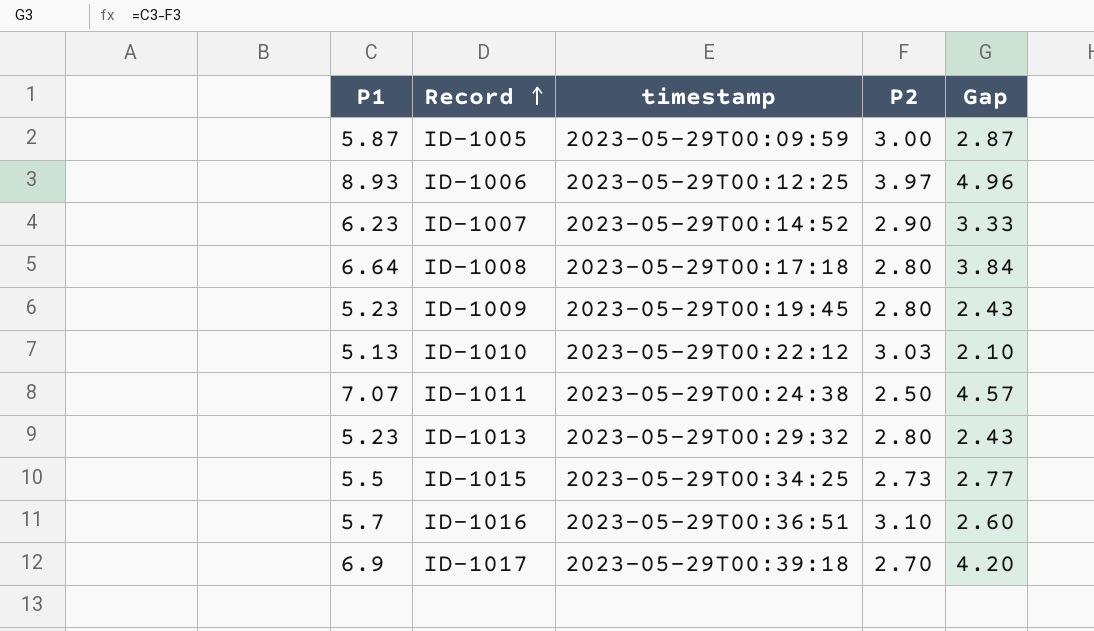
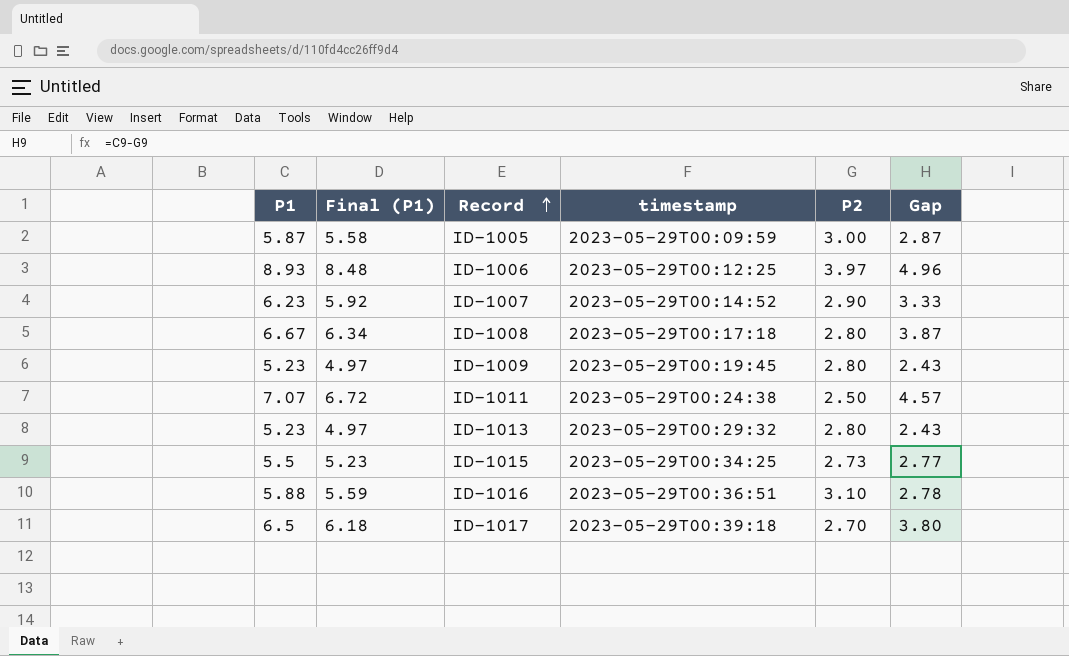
column Final (P1) | formula: none -> [P1] * 0.95
row ID-1010: 5.13 | 2023-05-29T00:22:12 | 3.03 | 2.10 -> none
ID-1008 | P1: 6.64 -> 6.67
ID-1008 | Gap: 3.84 -> 3.87
ID-1016 | P1: 5.7 -> 5.88
ID-1016 | Gap: 2.60 -> 2.78
ID-1017 | P1: 6.9 -> 6.5
ID-1017 | Gap: 4.20 -> 3.80

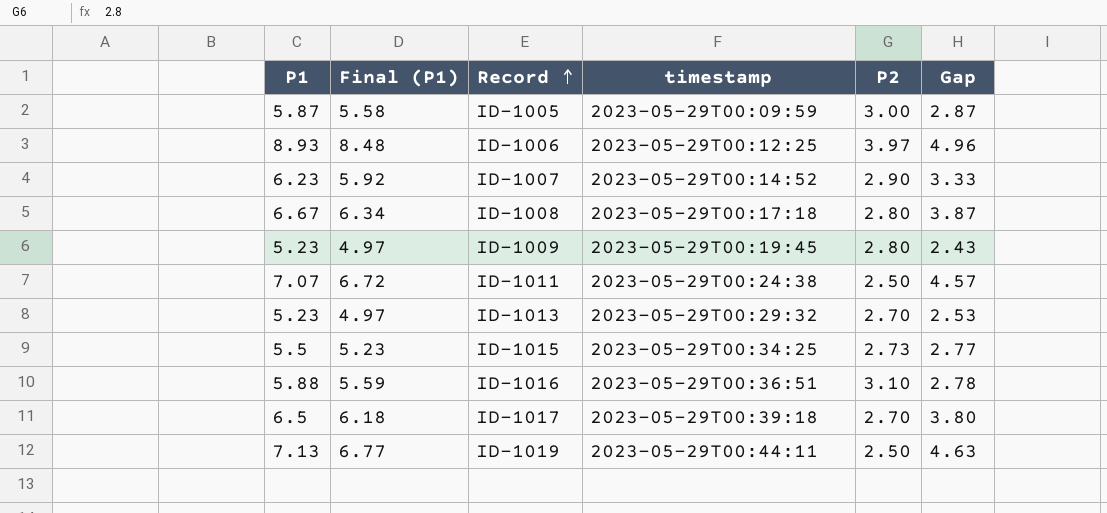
ID-1013 | P2: 2.80 -> 2.70
ID-1013 | Gap: 2.43 -> 2.53
row ID-1019: none -> 7.13 | 6.77 | 2023-05-29T00:44:11 | 2.50 | 4.63

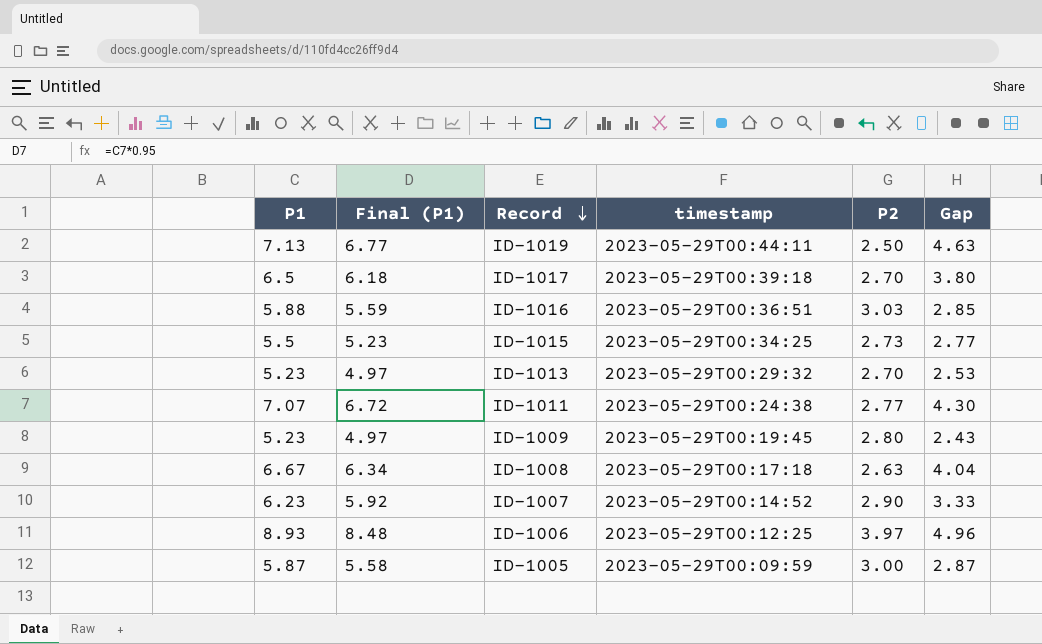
row order: Record ascending -> Record descending
ID-1016 | P2: 3.10 -> 3.03
ID-1016 | Gap: 2.78 -> 2.85
ID-1011 | P2: 2.50 -> 2.77
ID-1011 | Gap: 4.57 -> 4.30
ID-1008 | P2: 2.80 -> 2.63
ID-1008 | Gap: 3.87 -> 4.04

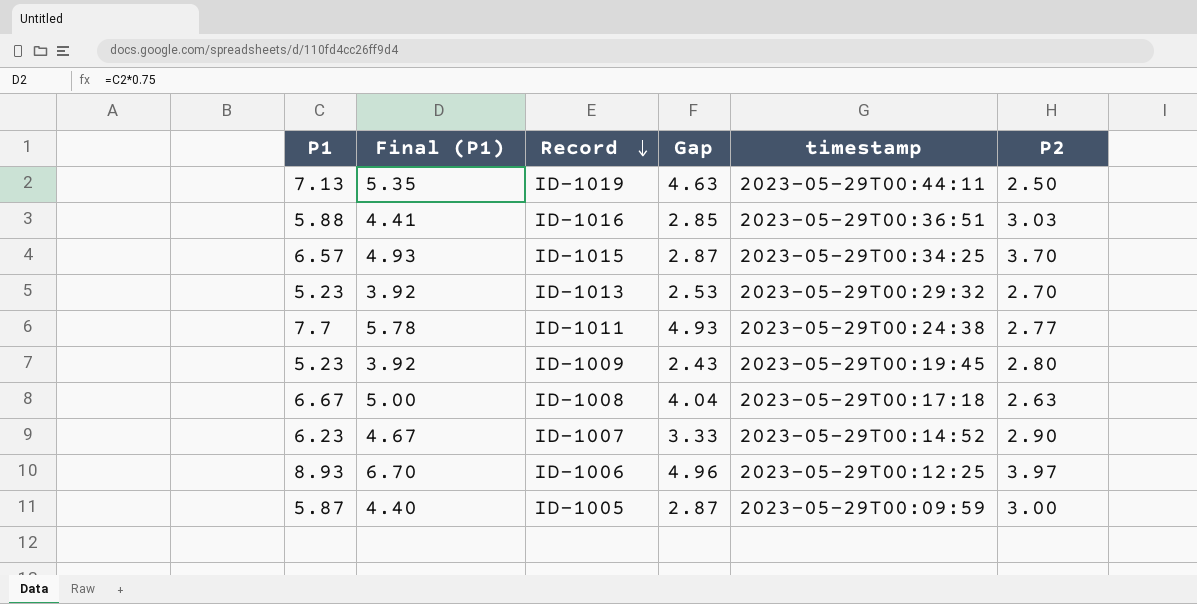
column Final (P1) | formula: [P1] * 0.95 -> [P1] * 0.75
column Gap | position: 6 -> 4
row ID-1017: 6.5 | 6.18 | 2023-05-29T00:39:18 | 2.70 | 3.80 -> none
ID-1015 | P1: 5.5 -> 6.57
ID-1015 | Gap: 2.77 -> 2.87
ID-1015 | P2: 2.73 -> 3.70
ID-1011 | P1: 7.07 -> 7.7
ID-1011 | Gap: 4.30 -> 4.93

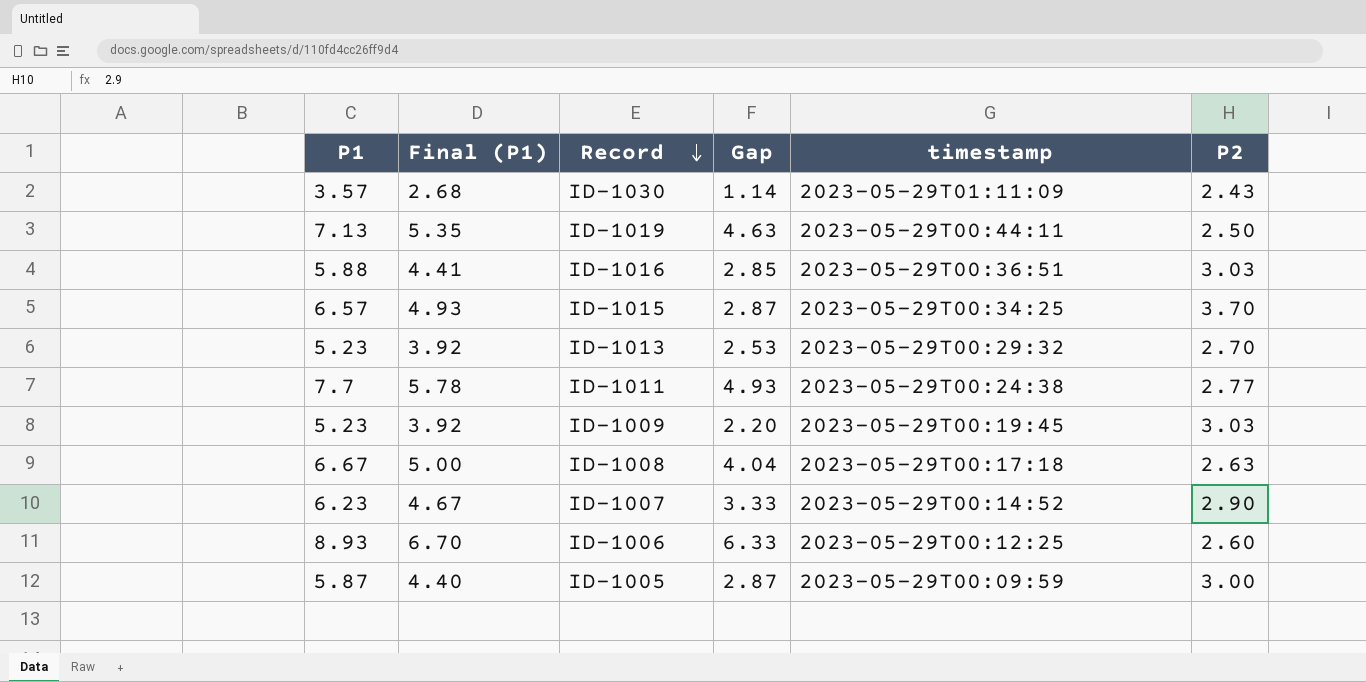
row ID-1030: none -> 3.57 | 2.68 | 1.14 | 2023-05-29T01:11:09 | 2.43
ID-1009 | Gap: 2.43 -> 2.20
ID-1009 | P2: 2.80 -> 3.03
ID-1006 | Gap: 4.96 -> 6.33
ID-1006 | P2: 3.97 -> 2.60

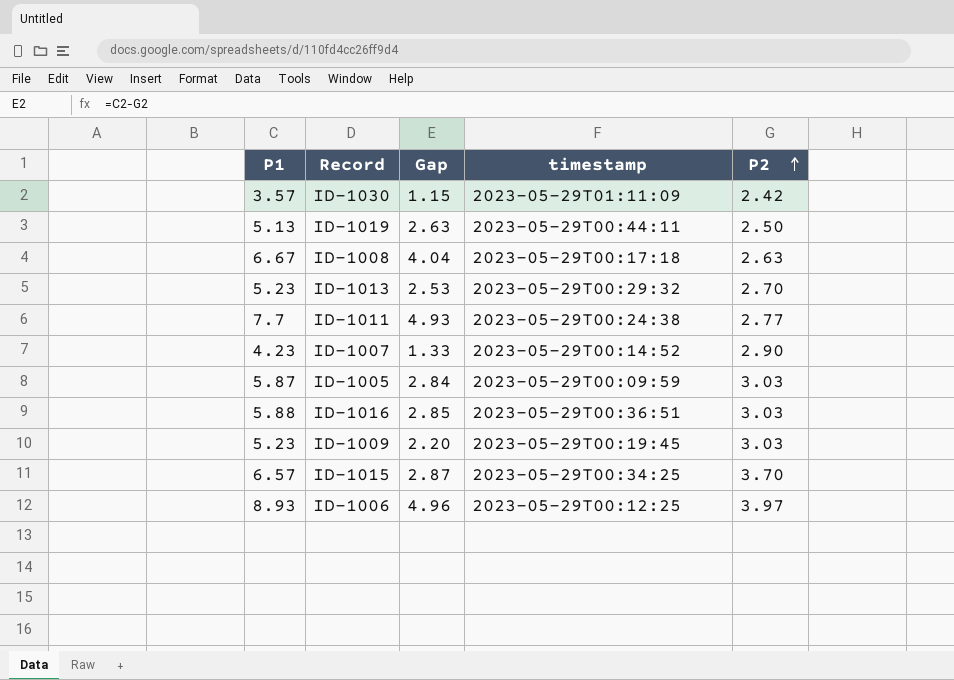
row order: Record descending -> P2 ascending
column Final (P1) | formula: [P1] * 0.75 -> none
ID-1030 | Gap: 1.14 -> 1.15
ID-1030 | P2: 2.43 -> 2.42
ID-1019 | P1: 7.13 -> 5.13
ID-1019 | Gap: 4.63 -> 2.63
ID-1007 | P1: 6.23 -> 4.23
ID-1007 | Gap: 3.33 -> 1.33
ID-1005 | Gap: 2.87 -> 2.84
ID-1005 | P2: 3.00 -> 3.03
ID-1006 | Gap: 6.33 -> 4.96
ID-1006 | P2: 2.60 -> 3.97

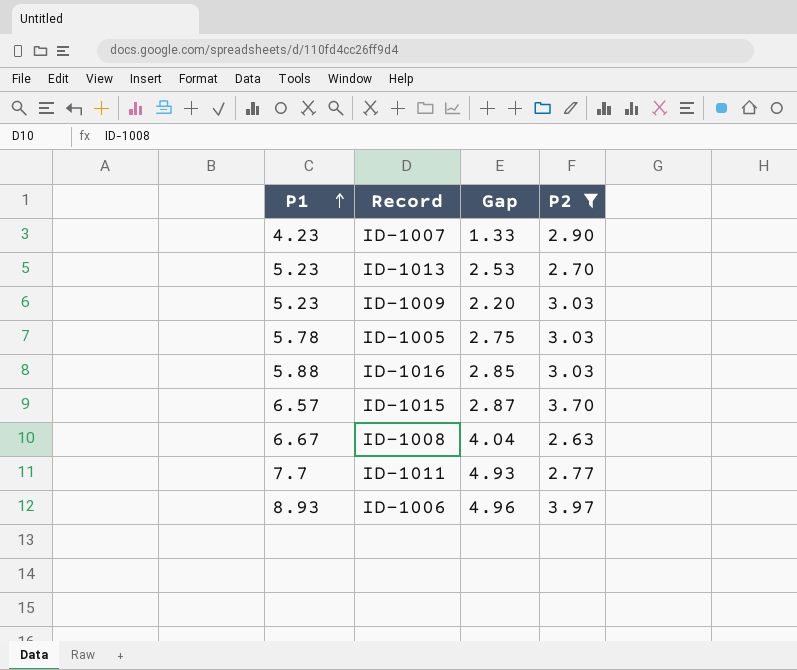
filter: none -> P2 >= 2.63
row order: P2 ascending -> P1 ascending
column timestamp | position: 4 -> none
ID-1005 | P1: 5.87 -> 5.78
ID-1005 | Gap: 2.84 -> 2.75

